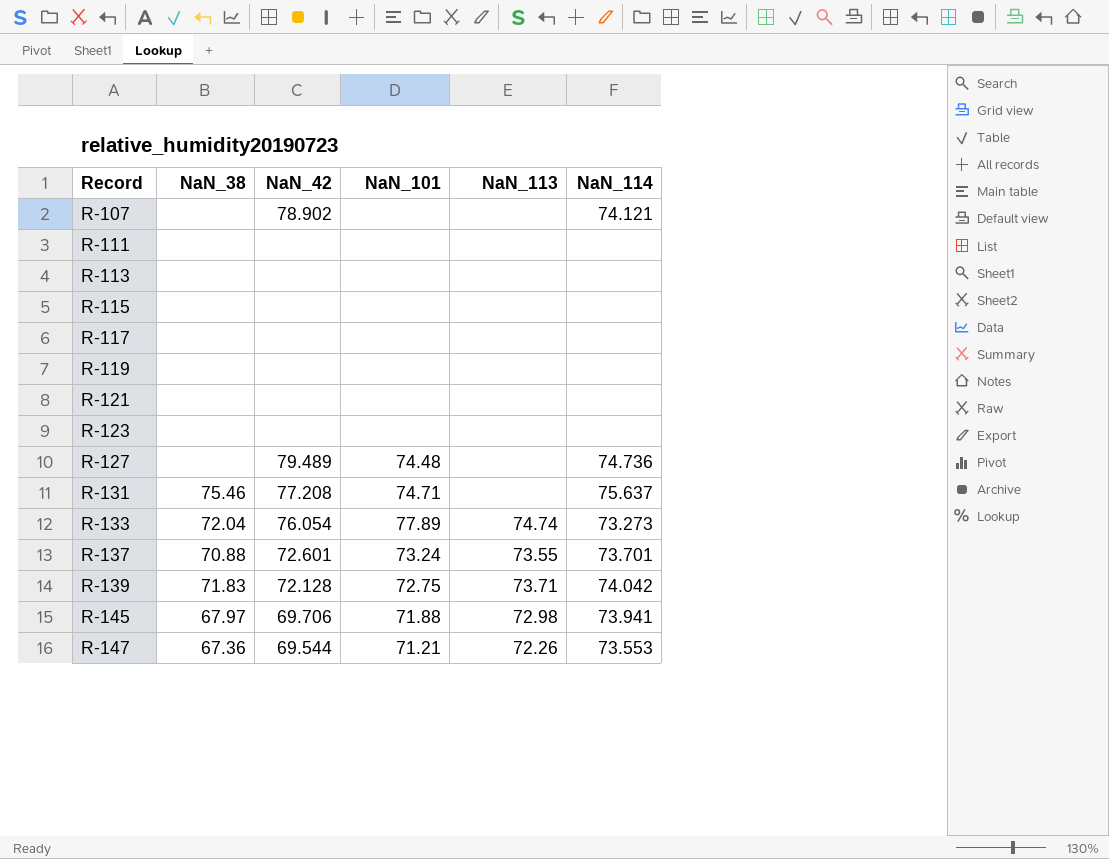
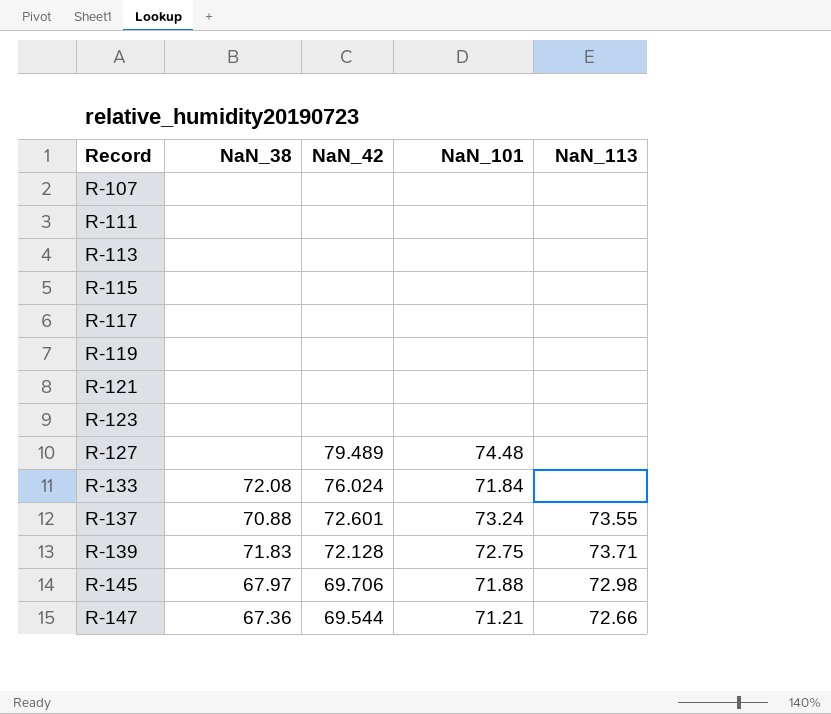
column NaN_114 | position: 6 -> none
row R-131: 75.46 | 77.208 | 74.71 | none | 75.637 -> none
R-107 | NaN_42: 78.902 -> none
R-133 | NaN_38: 72.04 -> 72.08
R-133 | NaN_42: 76.054 -> 76.024
R-133 | NaN_101: 77.89 -> 71.84
R-133 | NaN_113: 74.74 -> none
R-147 | NaN_113: 72.26 -> 72.66

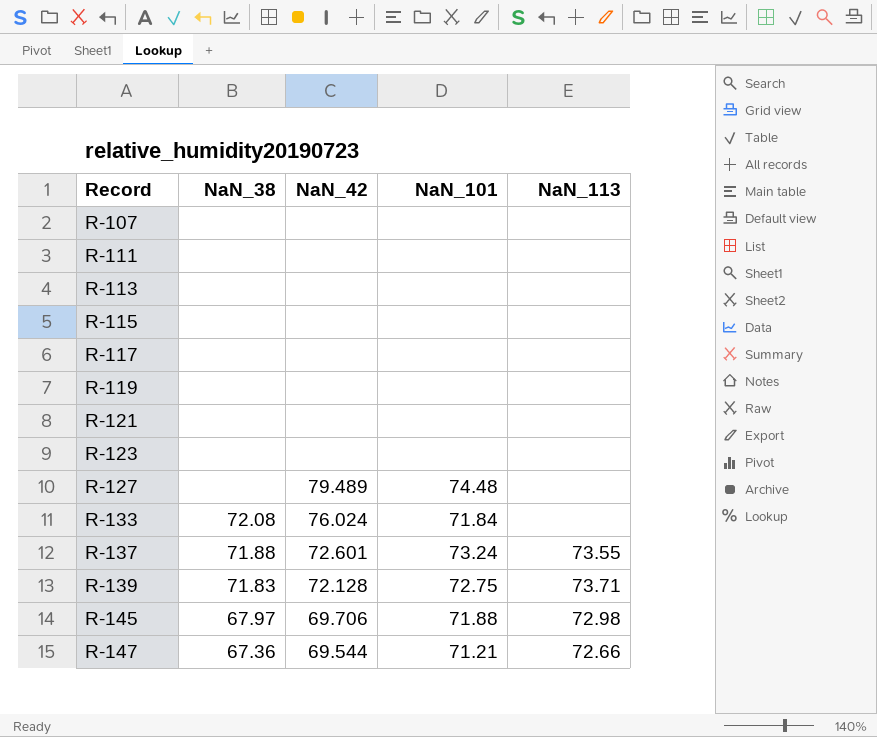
R-137 | NaN_38: 70.88 -> 71.88

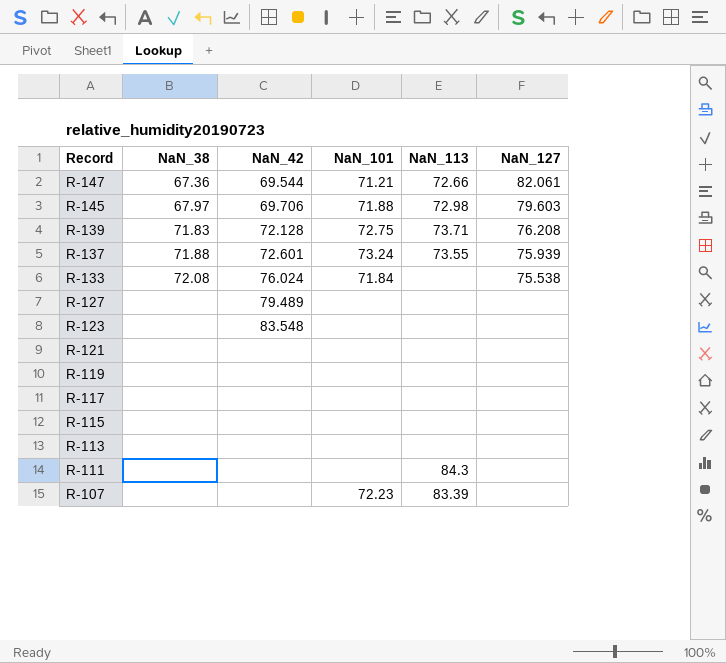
row order: Record ascending -> Record descending
column NaN_127 | position: none -> 6
R-127 | NaN_101: 74.48 -> none
R-123 | NaN_42: none -> 83.548
R-111 | NaN_113: none -> 84.3
R-107 | NaN_101: none -> 72.23
R-107 | NaN_113: none -> 83.39

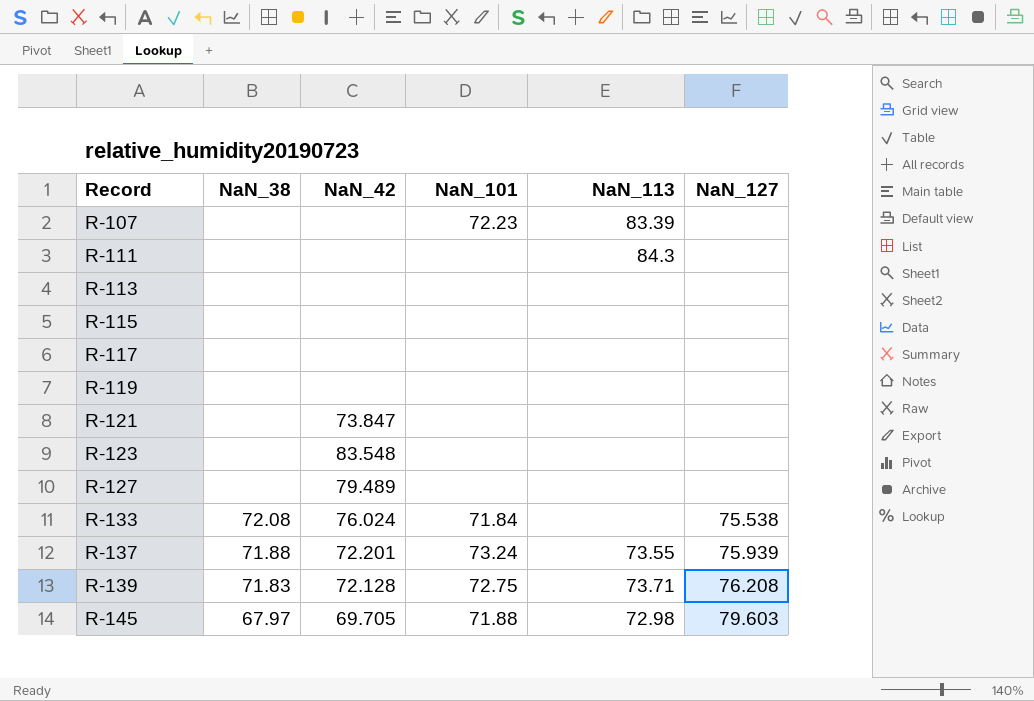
row order: Record descending -> Record ascending
row R-147: 67.36 | 69.544 | 71.21 | 72.66 | 82.061 -> none
R-121 | NaN_42: none -> 73.847
R-137 | NaN_42: 72.601 -> 72.201
R-145 | NaN_42: 69.706 -> 69.705

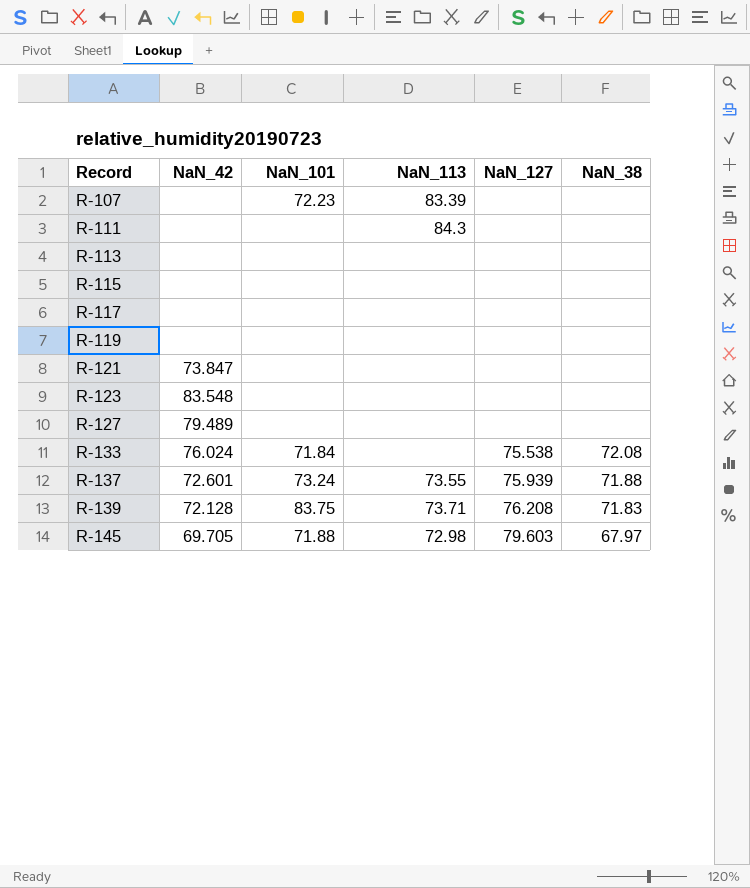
column NaN_38 | position: 2 -> 6
R-137 | NaN_42: 72.201 -> 72.601
R-139 | NaN_101: 72.75 -> 83.75

